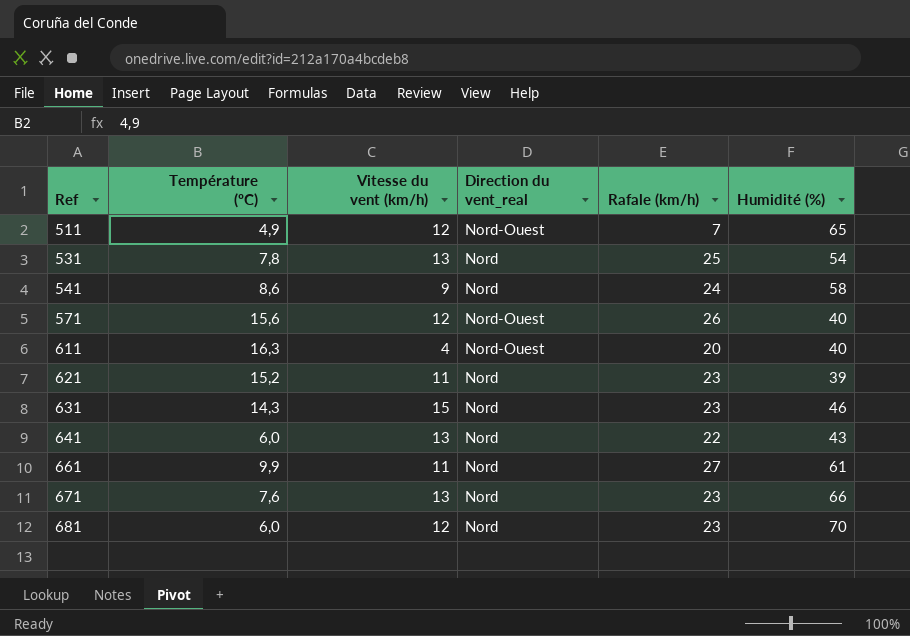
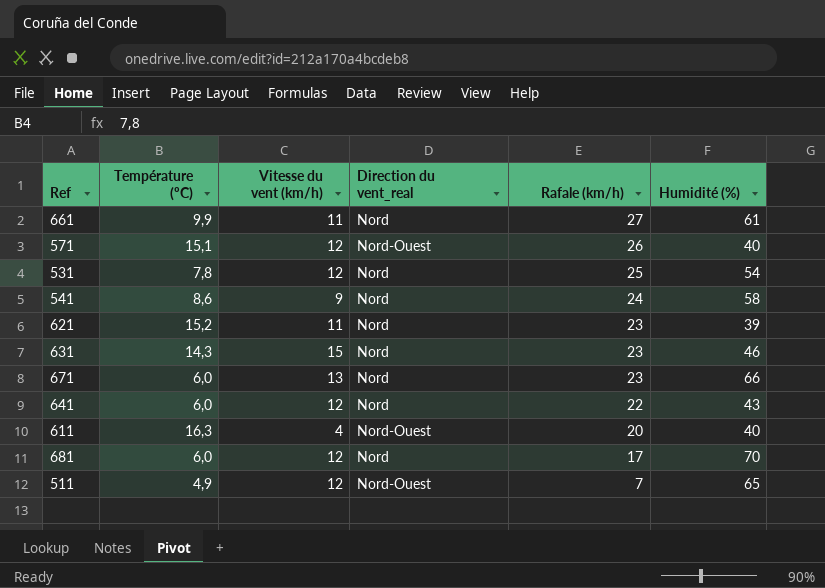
row order: Ref ascending -> Rafale (km/h) descending
571 | Température (ºC): 15,6 -> 15,1
531 | Vitesse du vent (km/h): 13 -> 12
671 | Température (ºC): 7,6 -> 6,0
641 | Vitesse du vent (km/h): 13 -> 12
681 | Rafale (km/h): 23 -> 17

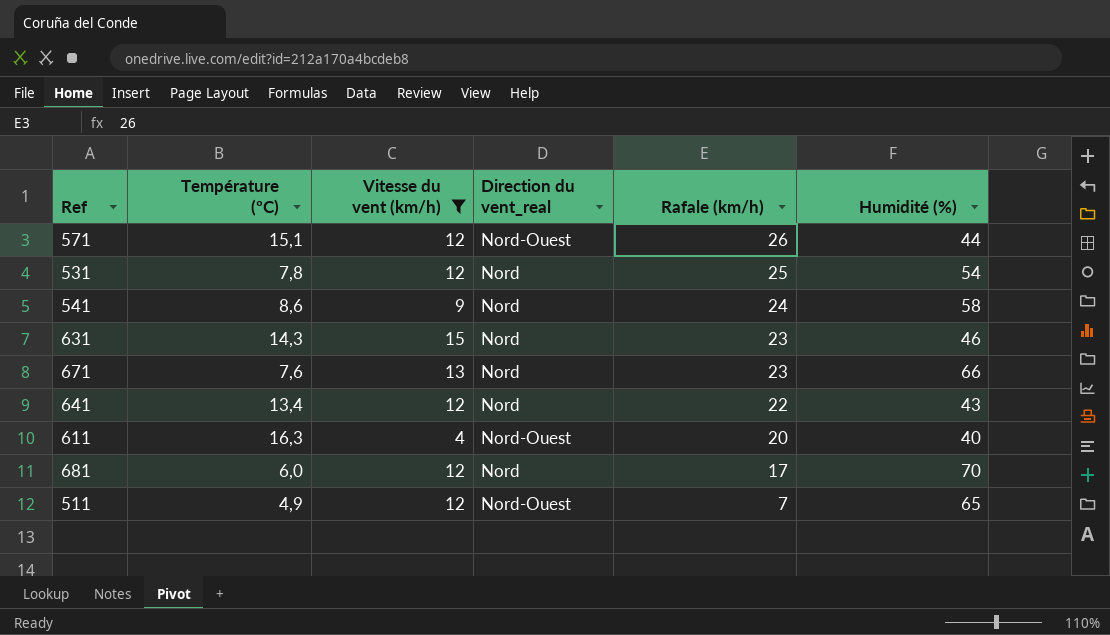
filter: none -> Vitesse du vent (km/h) != 11
571 | Humidité (%): 40 -> 44
671 | Température (ºC): 6,0 -> 7,6
641 | Température (ºC): 6,0 -> 13,4

